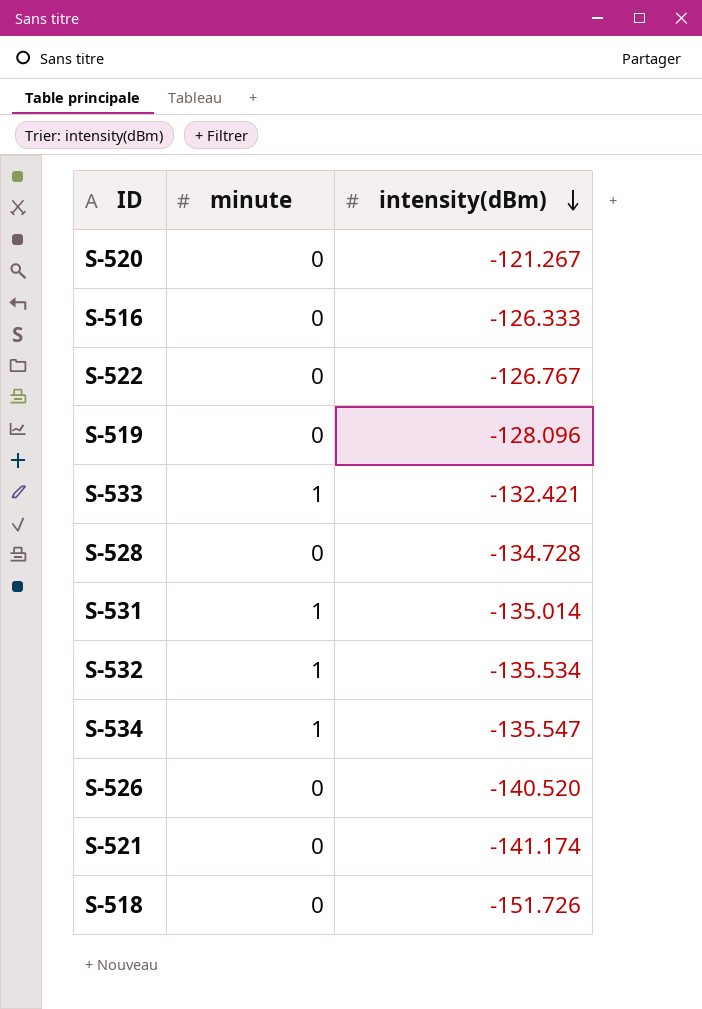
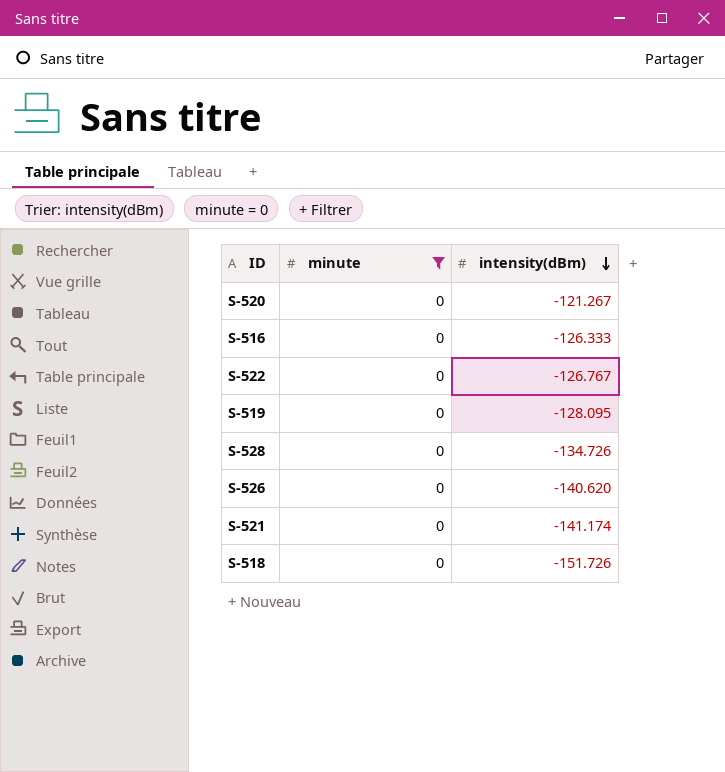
filter: none -> minute = 0
S-519 | intensity(dBm): -128.096 -> -128.095
S-528 | intensity(dBm): -134.728 -> -134.726
S-526 | intensity(dBm): -140.520 -> -140.620

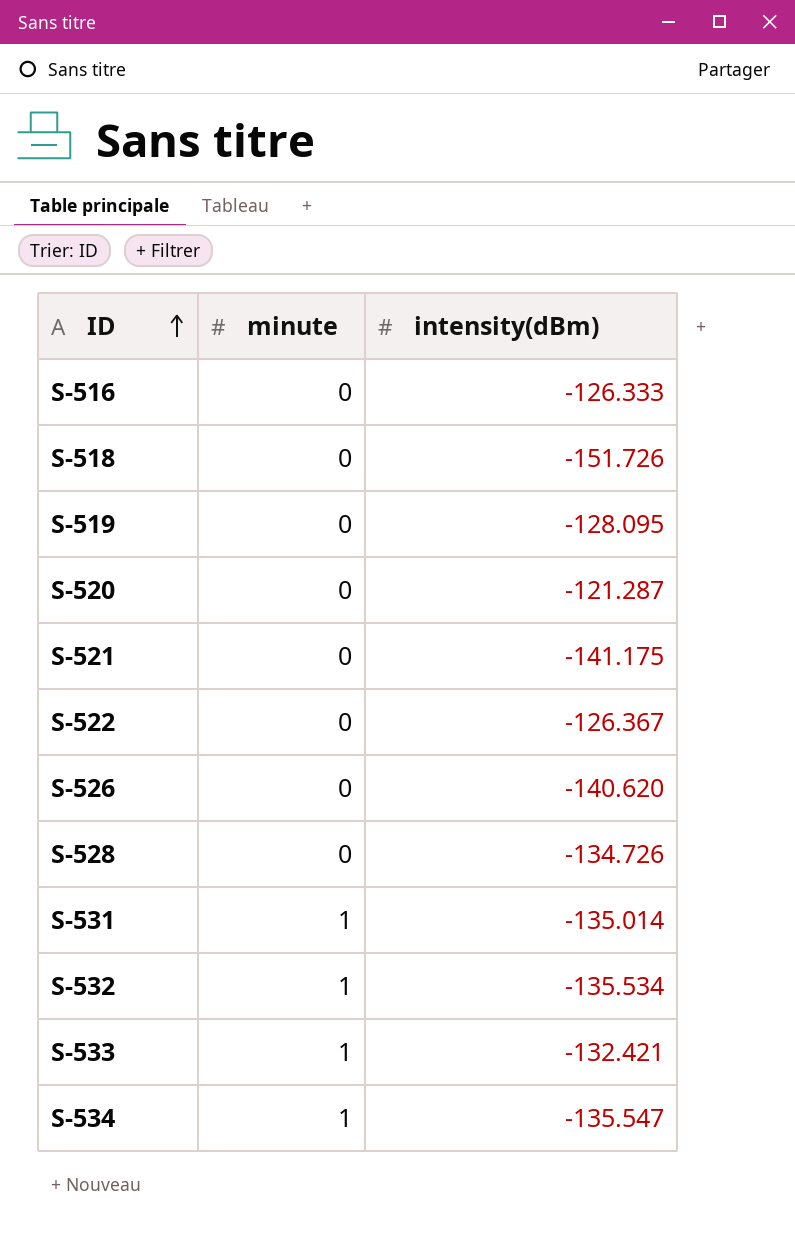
filter: minute = 0 -> none
row order: intensity(dBm) descending -> ID ascending
S-520 | intensity(dBm): -121.267 -> -121.287
S-521 | intensity(dBm): -141.174 -> -141.175
S-522 | intensity(dBm): -126.767 -> -126.367

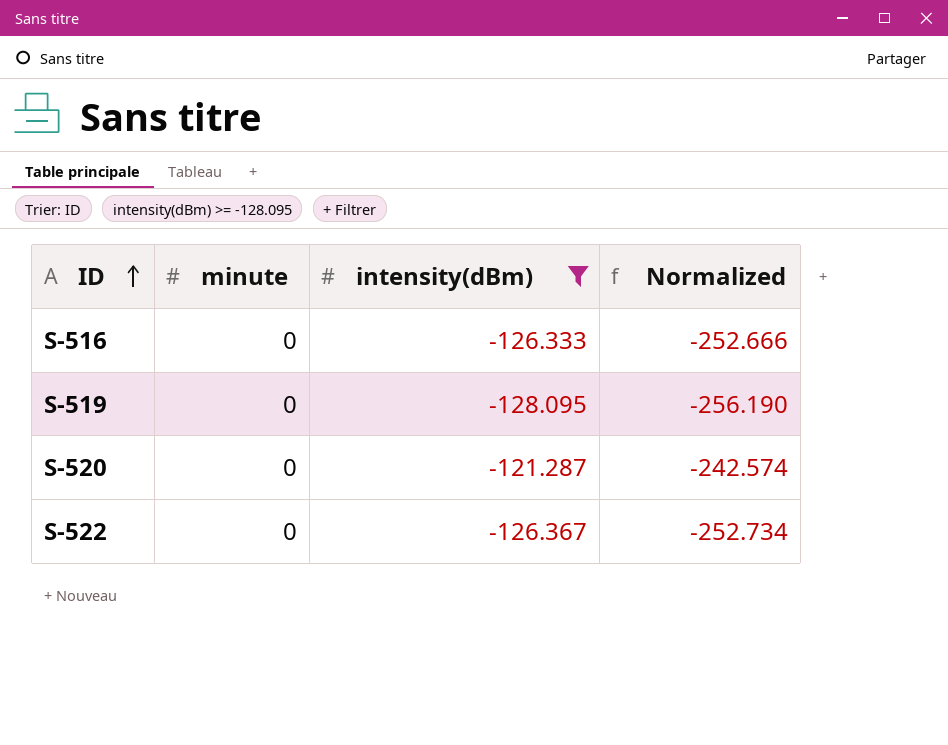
filter: none -> intensity(dBm) >= -128.095
column Normalized | formula: none -> [intensity(dBm)] * 2

